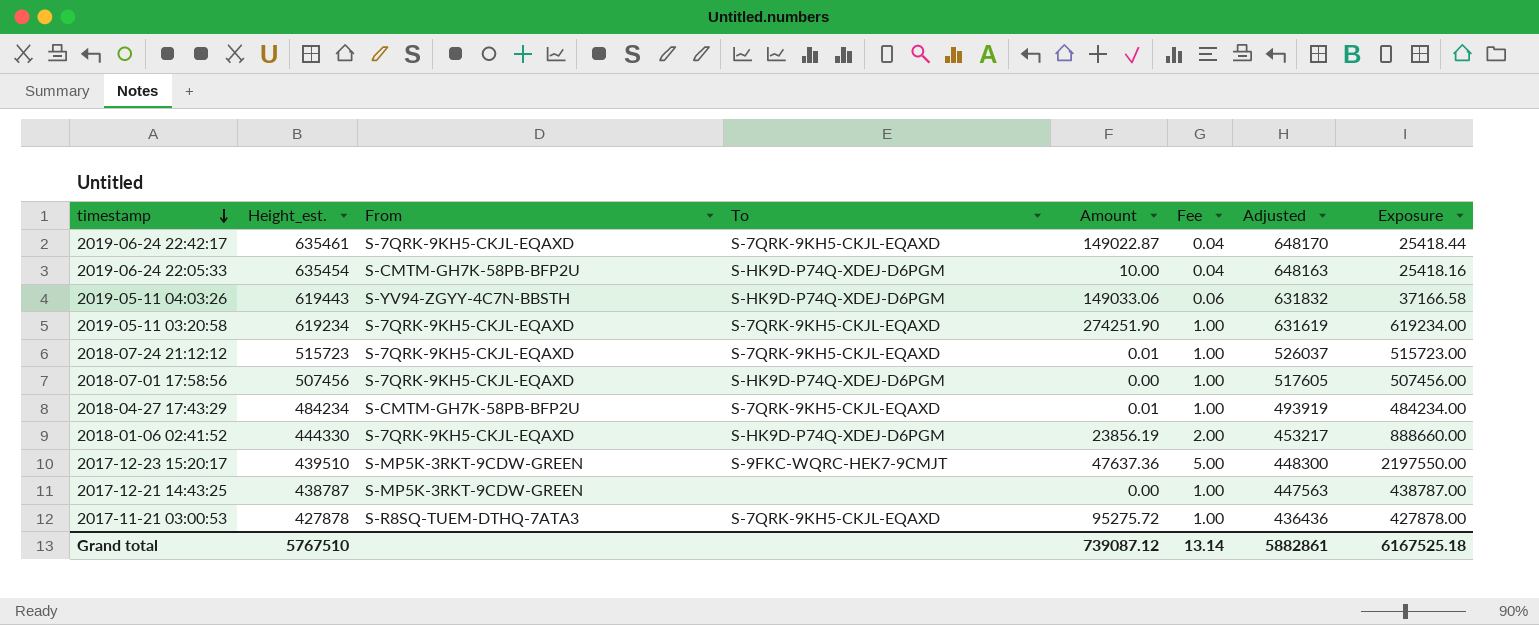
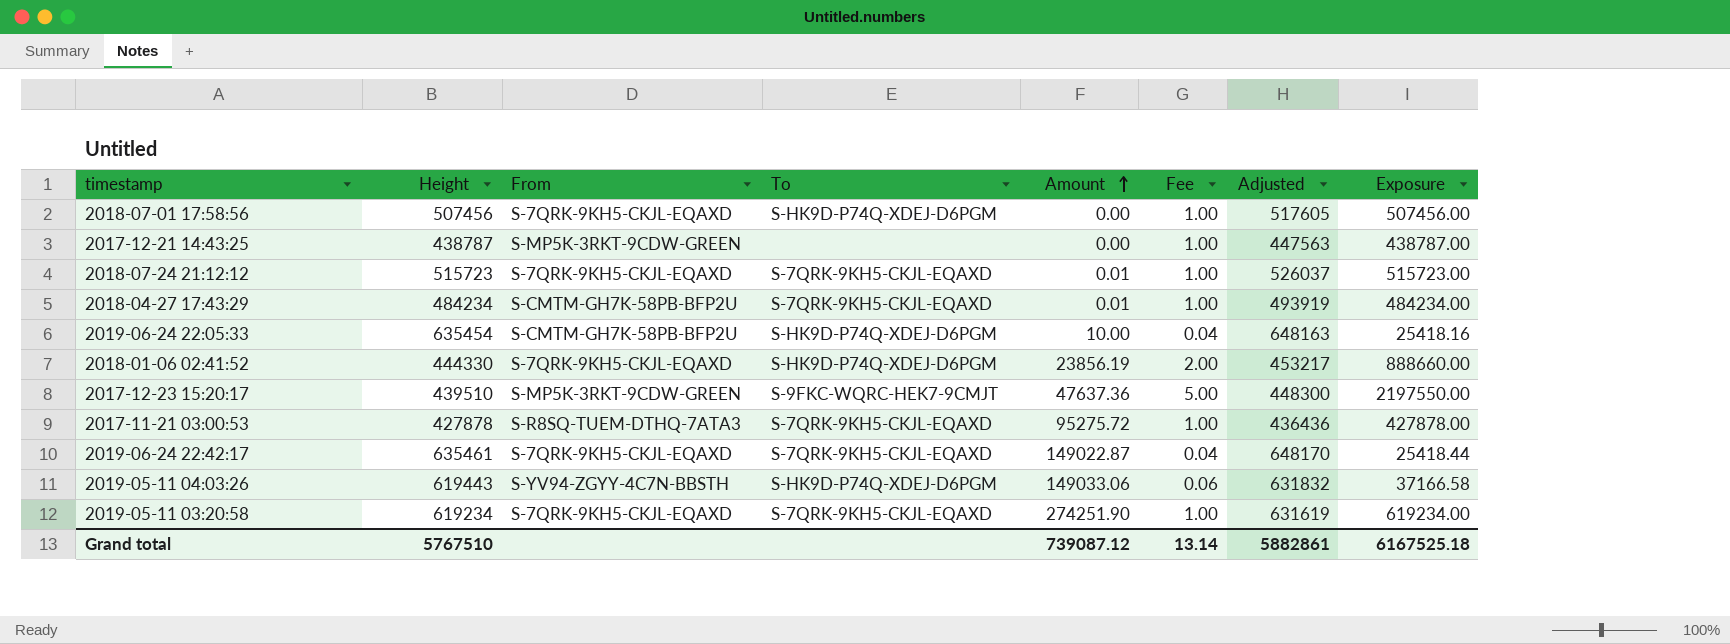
row order: timestamp descending -> Amount ascending
column name: Height_est. -> Height

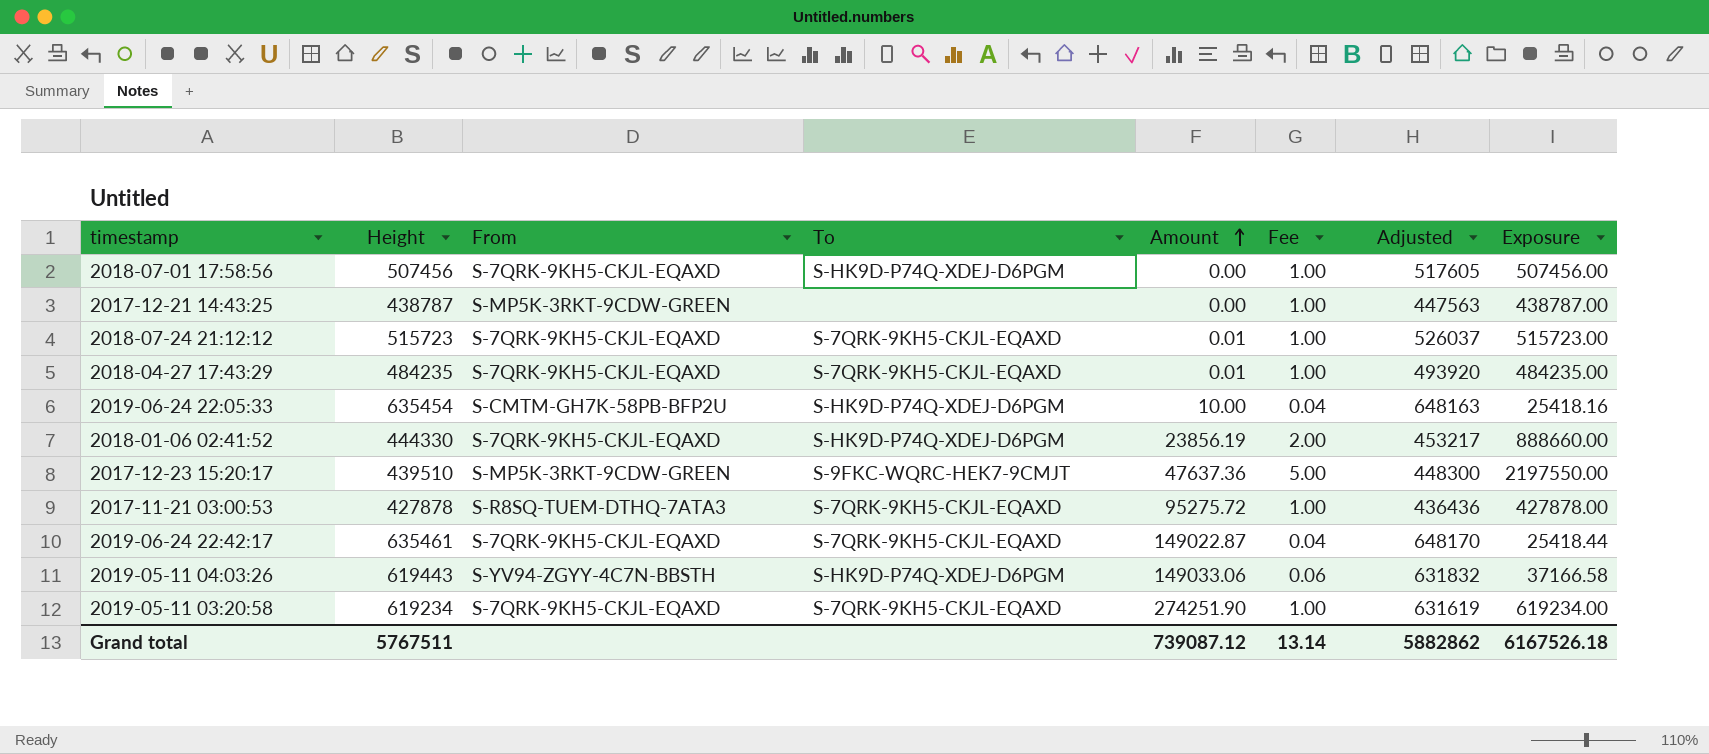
2018-04-27 17:43:29 | Height: 484234 -> 484235
2018-04-27 17:43:29 | From: S-CMTM-GH7K-58PB-BFP2U -> S-7QRK-9KH5-CKJL-EQAXD
2018-04-27 17:43:29 | Adjusted: 493919 -> 493920
2018-04-27 17:43:29 | Exposure: 484234.00 -> 484235.00
Grand total | Height: 5767510 -> 5767511
Grand total | Adjusted: 5882861 -> 5882862
Grand total | Exposure: 6167525.18 -> 6167526.18

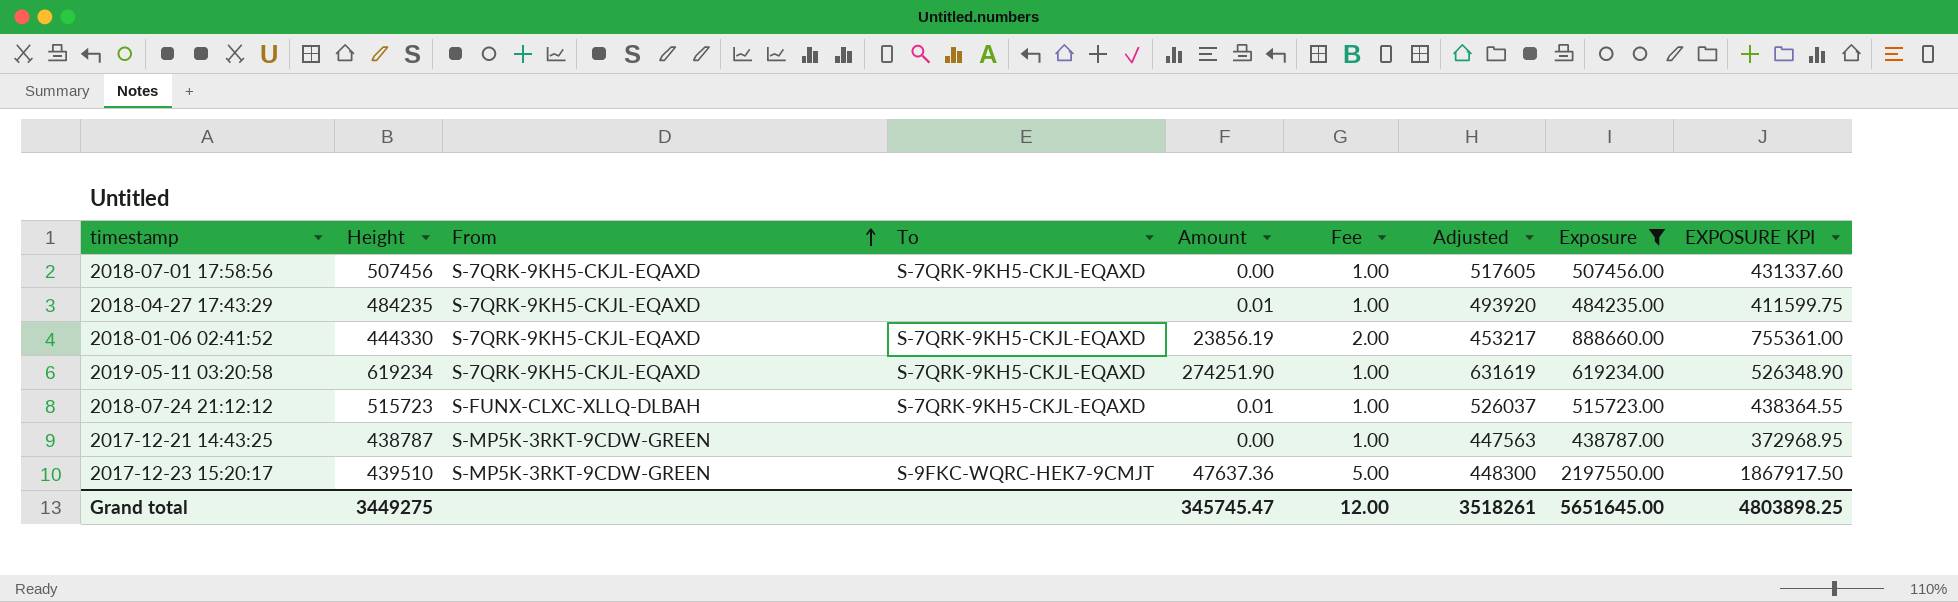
filter: none -> Exposure >= 438787.00
row order: Amount ascending -> From ascending
column EXPOSURE KPI | formula: none -> [Exposure] * 0.85
2018-07-01 17:58:56 | To: S-HK9D-P74Q-XDEJ-D6PGM -> S-7QRK-9KH5-CKJL-EQAXD
2018-04-27 17:43:29 | To: S-7QRK-9KH5-CKJL-EQAXD -> none
2018-01-06 02:41:52 | To: S-HK9D-P74Q-XDEJ-D6PGM -> S-7QRK-9KH5-CKJL-EQAXD
2018-07-24 21:12:12 | From: S-7QRK-9KH5-CKJL-EQAXD -> S-FUNX-CLXC-XLLQ-DLBAH
Grand total | Height: 5767511 -> 3449275
Grand total | Amount: 739087.12 -> 345745.47
Grand total | Fee: 13.14 -> 12.00
Grand total | Adjusted: 5882862 -> 3518261
Grand total | Exposure: 6167526.18 -> 5651645.00

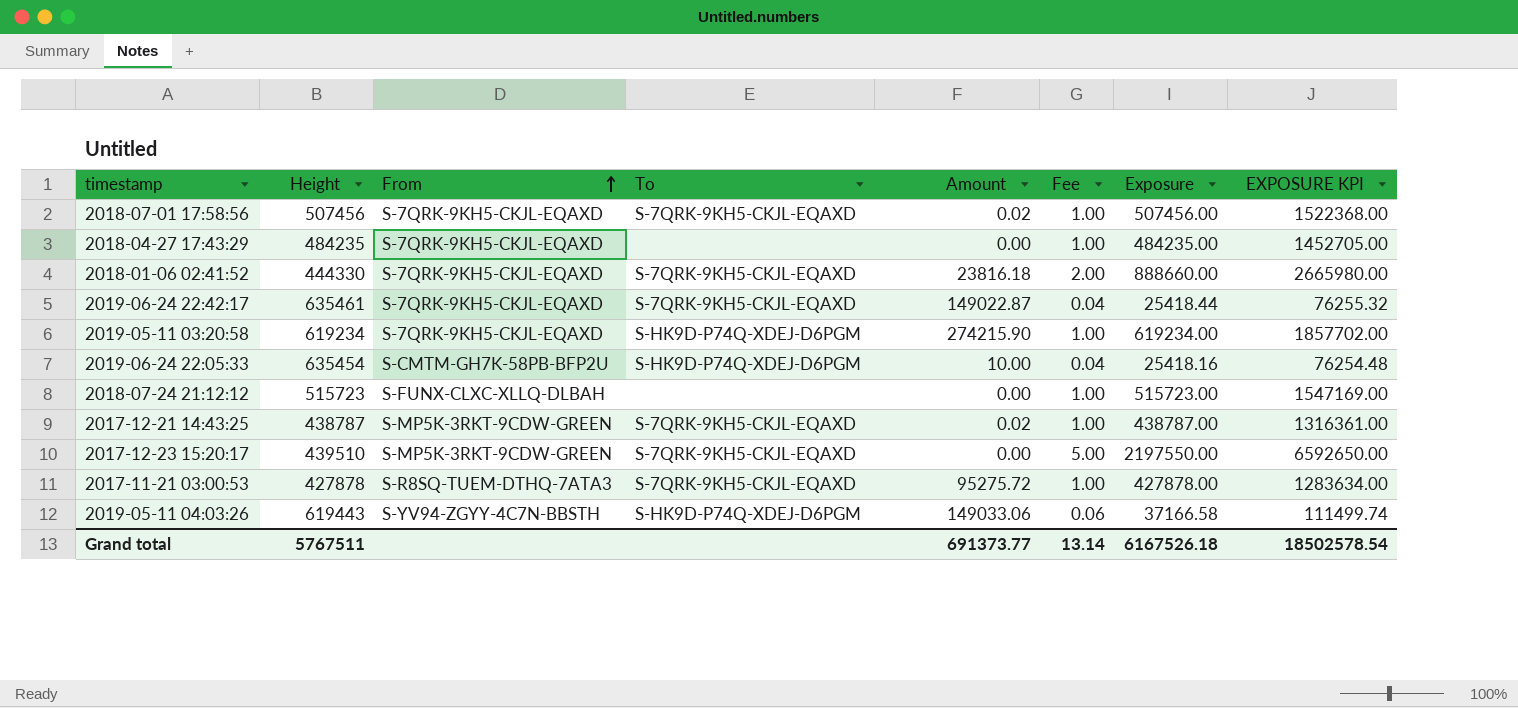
filter: Exposure >= 438787.00 -> none
column Adjusted | formula: [Height] * 1.02 -> none
column EXPOSURE KPI | formula: [Exposure] * 0.85 -> [Exposure] * 3
2018-07-01 17:58:56 | Amount: 0.00 -> 0.02
2018-04-27 17:43:29 | Amount: 0.01 -> 0.00
2018-01-06 02:41:52 | Amount: 23856.19 -> 23816.18
2019-05-11 03:20:58 | To: S-7QRK-9KH5-CKJL-EQAXD -> S-HK9D-P74Q-XDEJ-D6PGM
2019-05-11 03:20:58 | Amount: 274251.90 -> 274215.90
2018-07-24 21:12:12 | To: S-7QRK-9KH5-CKJL-EQAXD -> none
2018-07-24 21:12:12 | Amount: 0.01 -> 0.00
2017-12-21 14:43:25 | To: none -> S-7QRK-9KH5-CKJL-EQAXD
2017-12-21 14:43:25 | Amount: 0.00 -> 0.02
2017-12-23 15:20:17 | To: S-9FKC-WQRC-HEK7-9CMJT -> S-7QRK-9KH5-CKJL-EQAXD
2017-12-23 15:20:17 | Amount: 47637.36 -> 0.00
Grand total | Height: 3449275 -> 5767511
Grand total | Amount: 345745.47 -> 691373.77
Grand total | Fee: 12.00 -> 13.14
Grand total | Exposure: 5651645.00 -> 6167526.18
Grand total | EXPOSURE KPI: 4803898.25 -> 18502578.54

